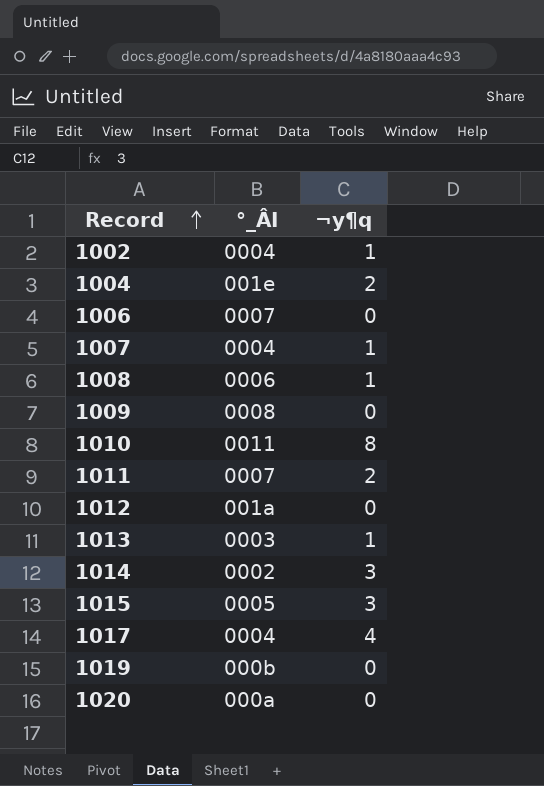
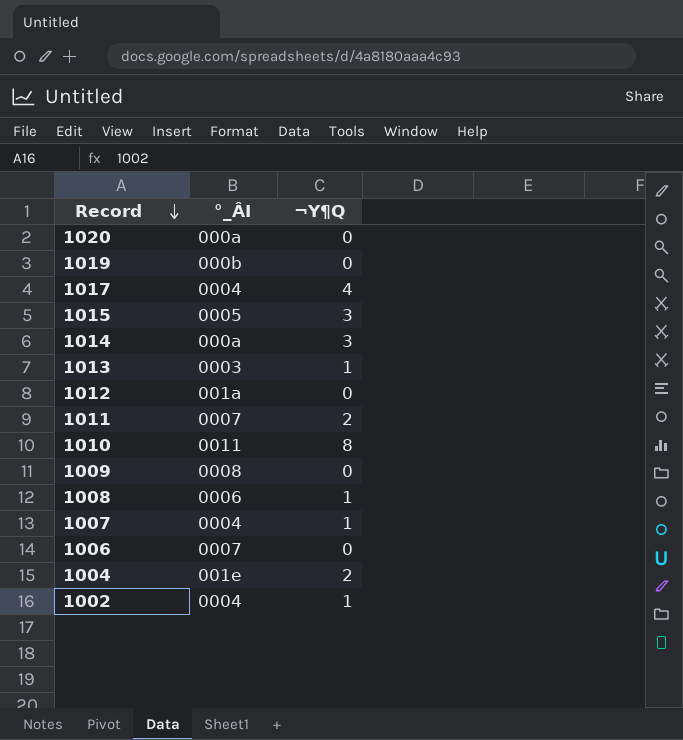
row order: Record ascending -> Record descending
column name: ¬y¶q -> ¬Y¶Q
1014 | °_ÂI: 0002 -> 000a

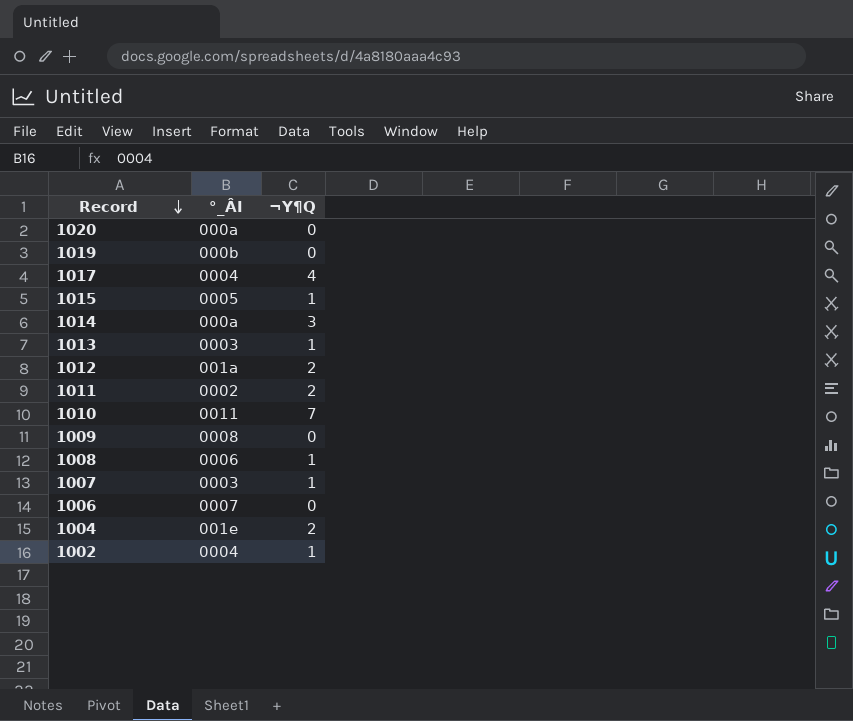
1015 | ¬Y¶Q: 3 -> 1
1012 | ¬Y¶Q: 0 -> 2
1011 | °_ÂI: 0007 -> 0002
1010 | ¬Y¶Q: 8 -> 7
1007 | °_ÂI: 0004 -> 0003

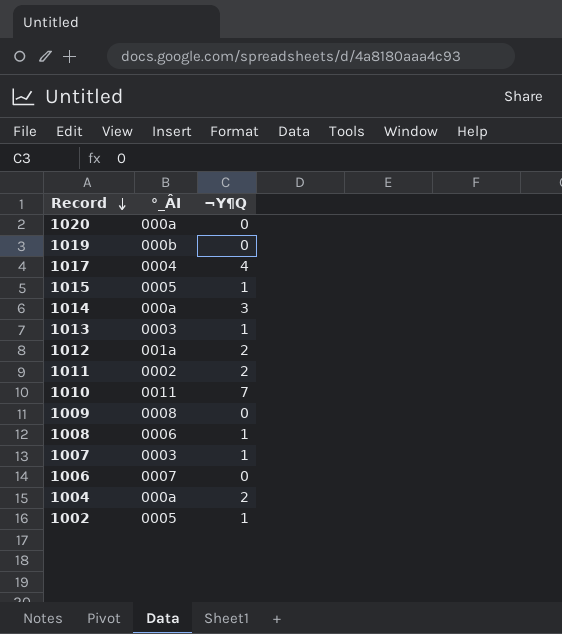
1004 | °_ÂI: 001e -> 000a
1002 | °_ÂI: 0004 -> 0005

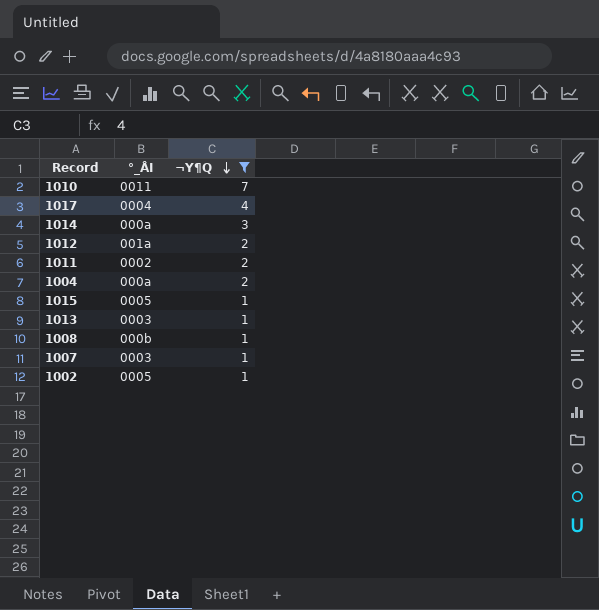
filter: none -> ¬Y¶Q != 0
row order: Record descending -> ¬Y¶Q descending
1008 | °_ÂI: 0006 -> 000b

